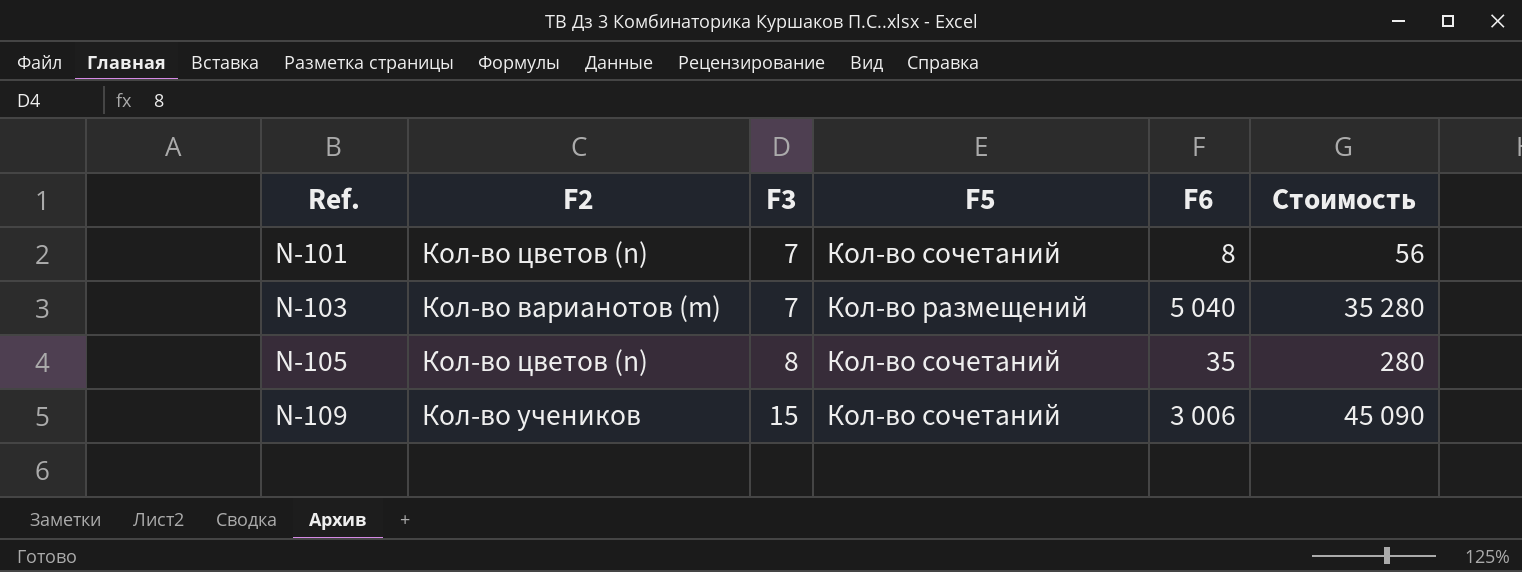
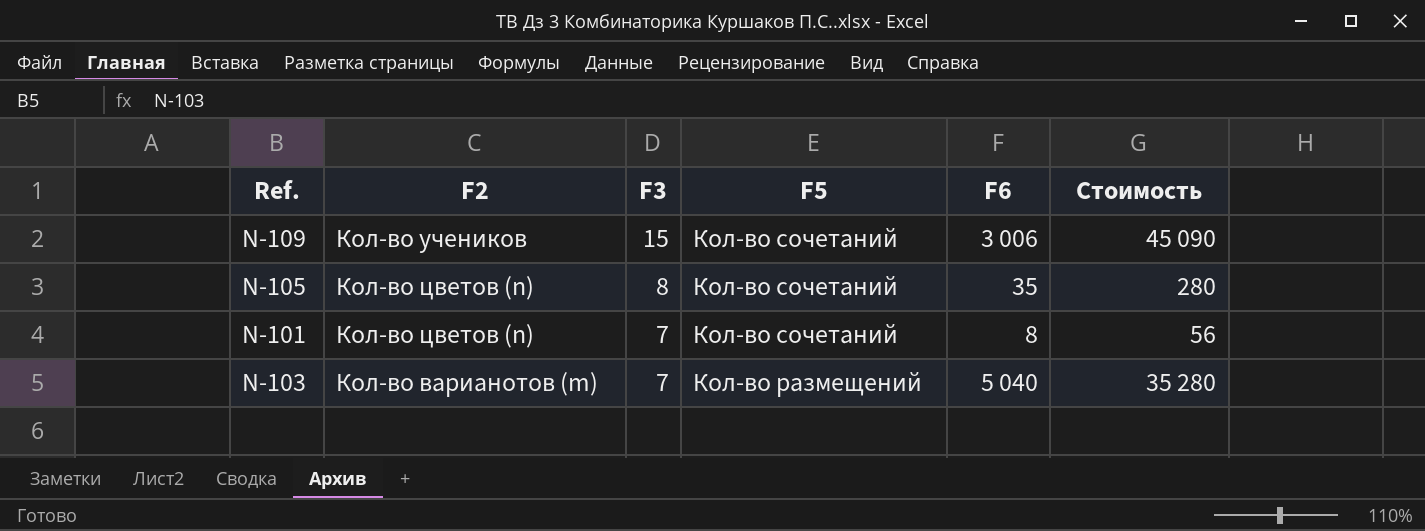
row order: Ref. ascending -> F3 descending

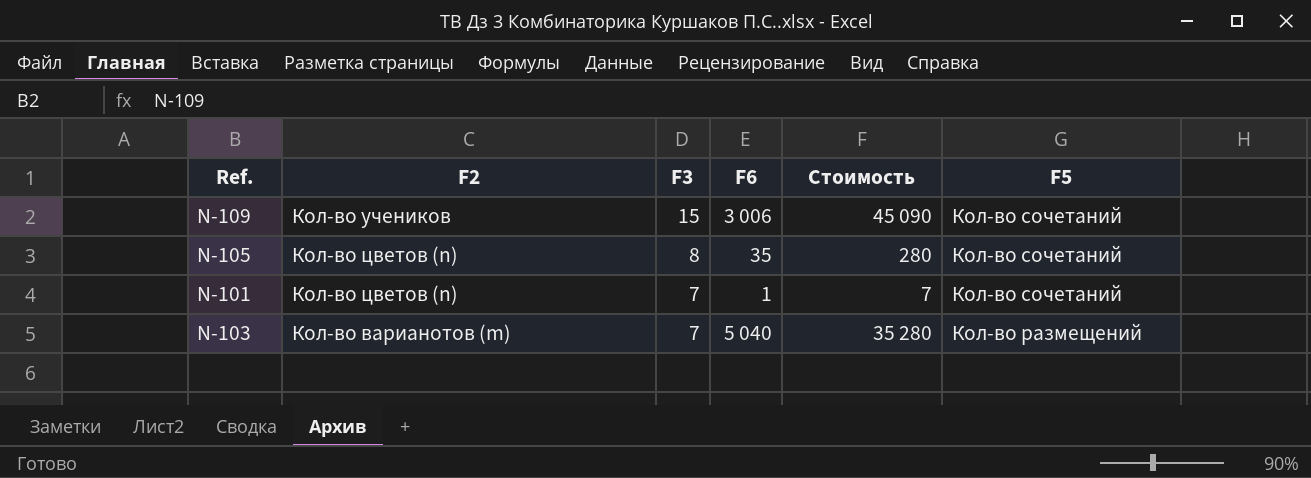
column F5 | position: 4 -> 6
N-101 | F6: 8 -> 1
N-101 | Стоимость: 56 -> 7

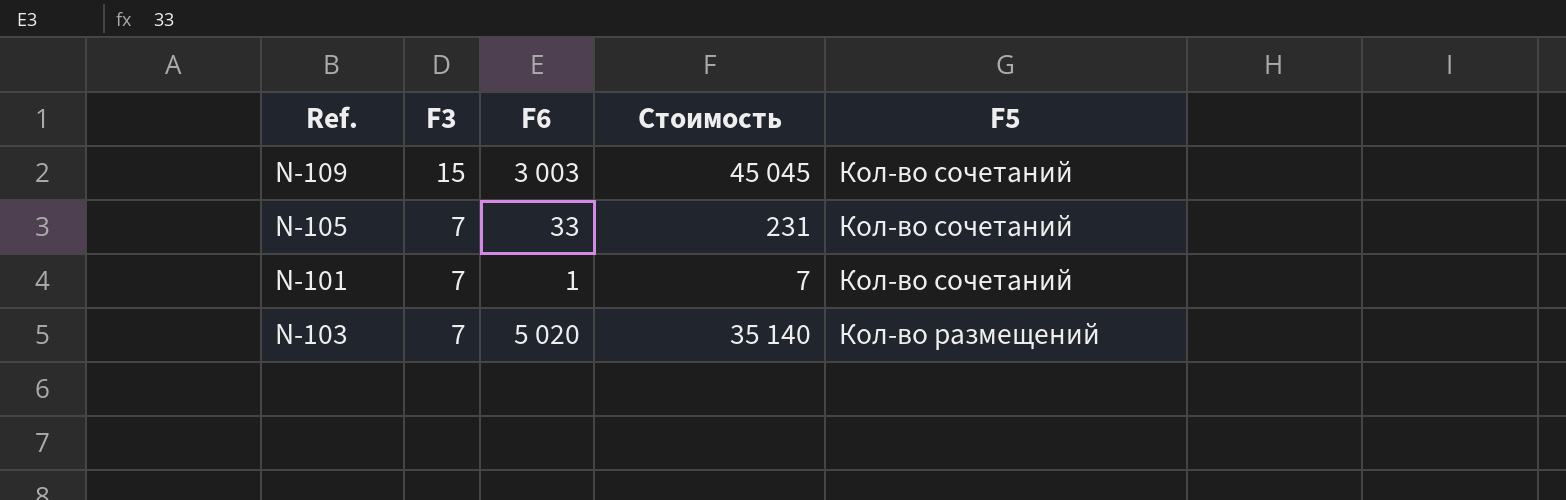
column F2 | position: 2 -> none
N-109 | F6: 3 006 -> 3 003
N-109 | Стоимость: 45 090 -> 45 045
N-105 | F3: 8 -> 7
N-105 | F6: 35 -> 33
N-105 | Стоимость: 280 -> 231
N-103 | F6: 5 040 -> 5 020
N-103 | Стоимость: 35 280 -> 35 140

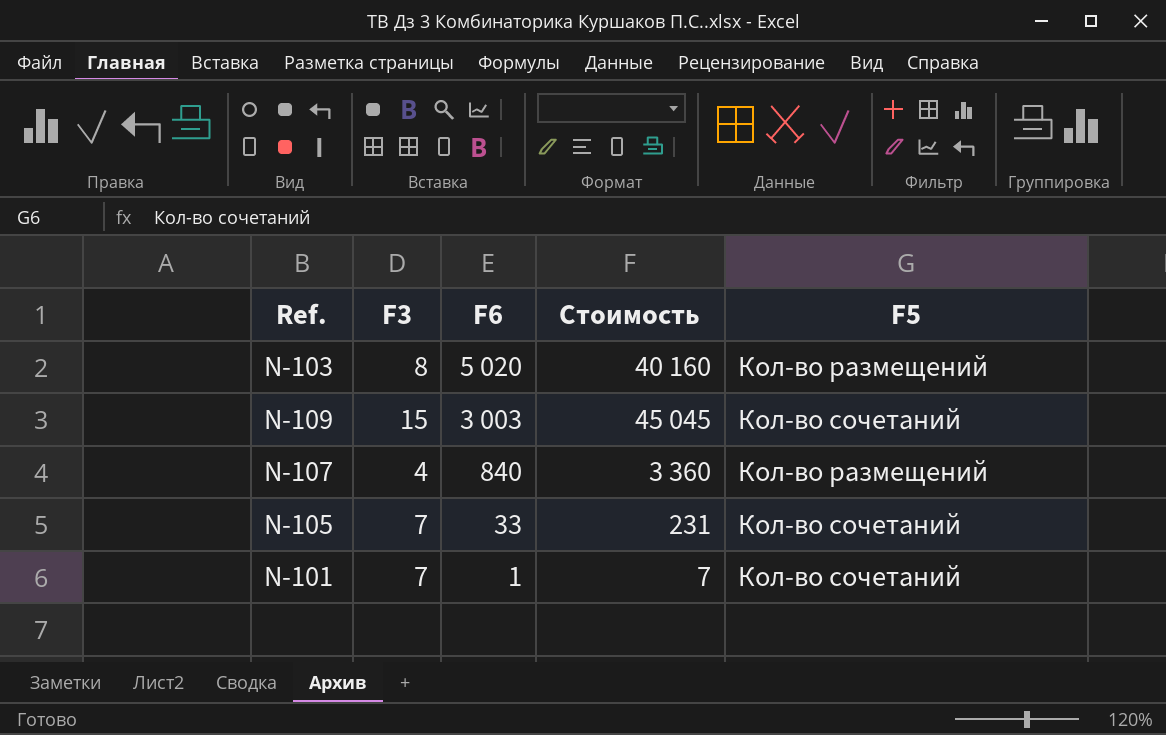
row order: F3 descending -> F6 descending
N-103 | F3: 7 -> 8
N-103 | Стоимость: 35 140 -> 40 160
row N-107: none -> 4 | 840 | 3 360 | Кол-во размещений

